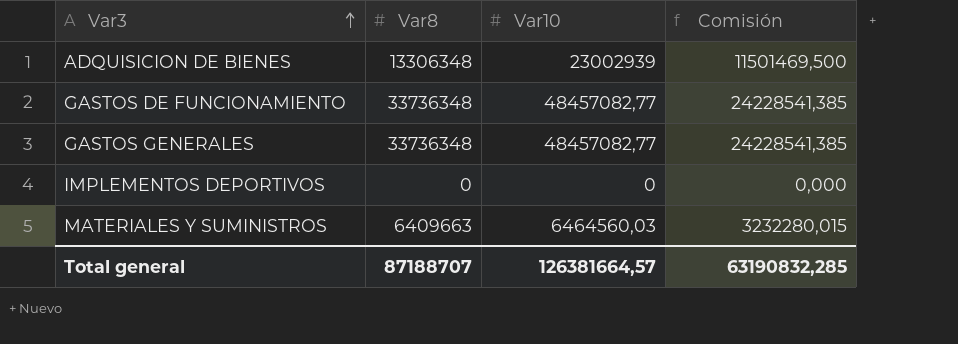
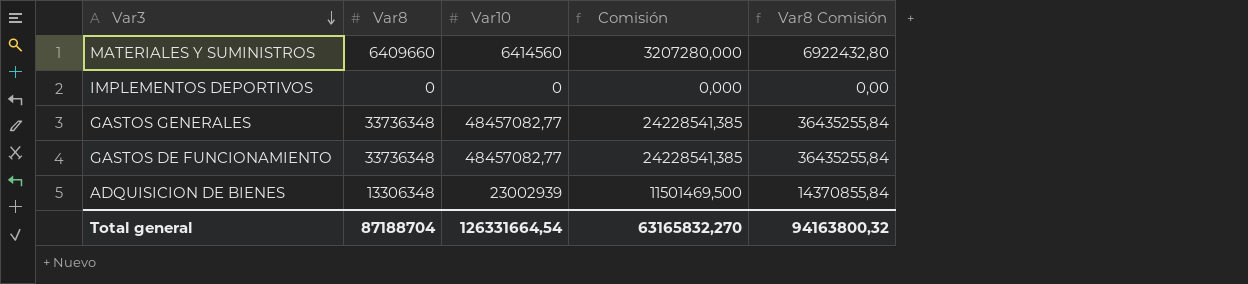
row order: Var3 ascending -> Var3 descending
column Var8 Comisión | formula: none -> [Var8] * 1,08
MATERIALES Y SUMINISTROS | Var8: 6409663 -> 6409660
MATERIALES Y SUMINISTROS | Var10: 6464560,03 -> 6414560
MATERIALES Y SUMINISTROS | Comisión: 3232280,015 -> 3207280,000
Total general | Var8: 87188707 -> 87188704
Total general | Var10: 126381664,57 -> 126331664,54
Total general | Comisión: 63190832,285 -> 63165832,270

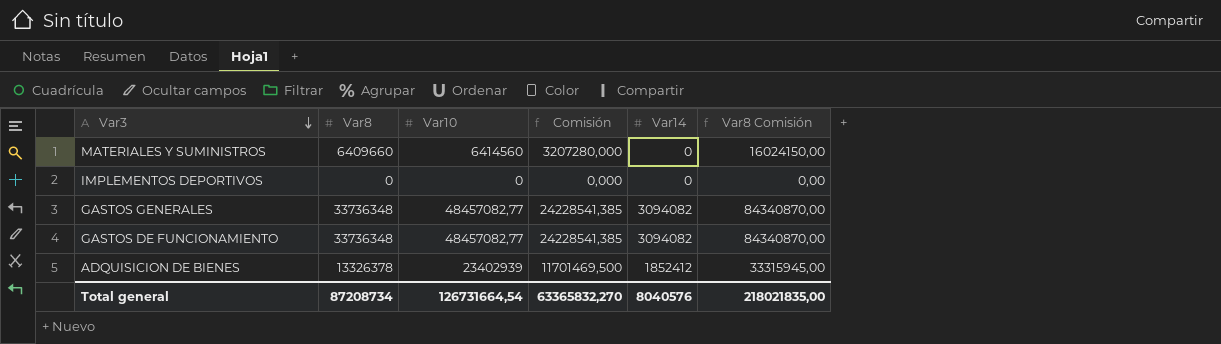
column Var14 | position: none -> 5
column Var8 Comisión | formula: [Var8] * 1,08 -> [Var8] * 2,5
ADQUISICION DE BIENES | Var8: 13306348 -> 13326378
ADQUISICION DE BIENES | Var10: 23002939 -> 23402939
ADQUISICION DE BIENES | Comisión: 11501469,500 -> 11701469,500
Total general | Var8: 87188704 -> 87208734
Total general | Var10: 126331664,54 -> 126731664,54
Total general | Comisión: 63165832,270 -> 63365832,270
Total general | Var8 Comisión: 94163800,32 -> 218021835,00

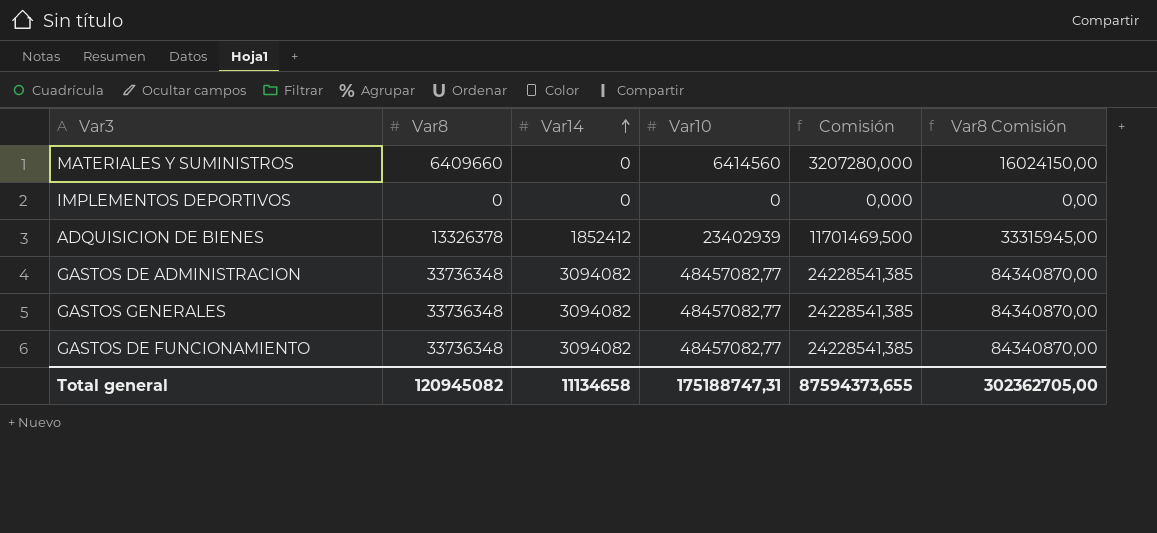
row order: Var3 descending -> Var14 ascending
column Var14 | position: 5 -> 3
row GASTOS DE ADMINISTRACION: none -> 33736348 | 3094082 | 48457082,77 | 24228541,385 | 84340870,00
Total general | Var8: 87208734 -> 120945082
Total general | Var14: 8040576 -> 11134658
Total general | Var10: 126731664,54 -> 175188747,31
Total general | Comisión: 63365832,270 -> 87594373,655
Total general | Var8 Comisión: 218021835,00 -> 302362705,00

